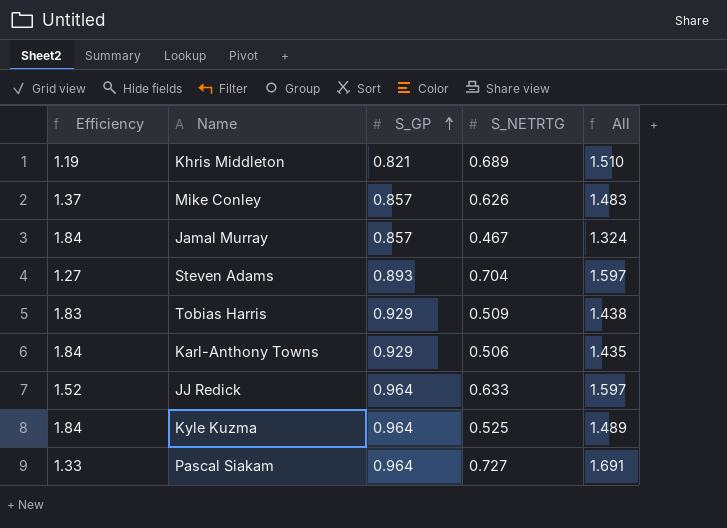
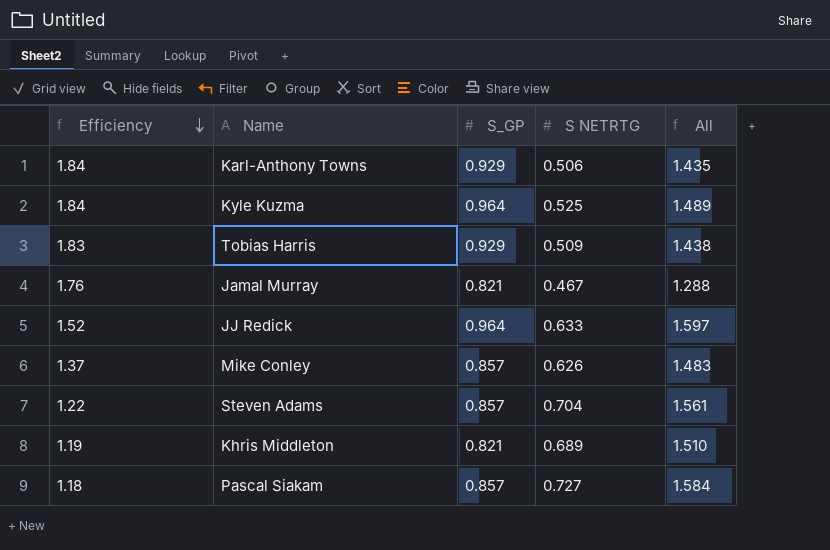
row order: S_GP ascending -> Efficiency descending
column name: S_NETRTG -> S NETRTG
Jamal Murray | Efficiency: 1.84 -> 1.76
Jamal Murray | S_GP: 0.857 -> 0.821
Jamal Murray | All: 1.324 -> 1.288
Steven Adams | Efficiency: 1.27 -> 1.22
Steven Adams | S_GP: 0.893 -> 0.857
Steven Adams | All: 1.597 -> 1.561
Pascal Siakam | Efficiency: 1.33 -> 1.18
Pascal Siakam | S_GP: 0.964 -> 0.857
Pascal Siakam | All: 1.691 -> 1.584

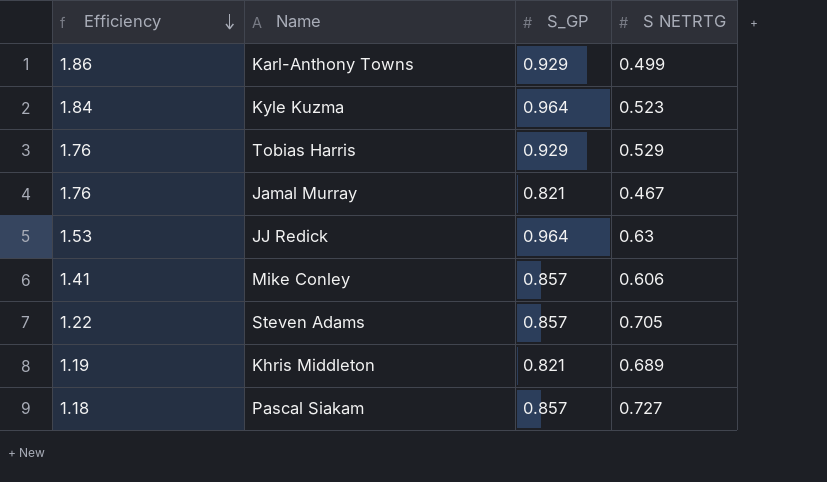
column All | formula: [S_GP] + [S NETRTG] -> none
Karl-Anthony Towns | Efficiency: 1.84 -> 1.86
Karl-Anthony Towns | S NETRTG: 0.506 -> 0.499
Kyle Kuzma | S NETRTG: 0.525 -> 0.523
Tobias Harris | Efficiency: 1.83 -> 1.76
Tobias Harris | S NETRTG: 0.509 -> 0.529
JJ Redick | Efficiency: 1.52 -> 1.53
JJ Redick | S NETRTG: 0.633 -> 0.63
Mike Conley | Efficiency: 1.37 -> 1.41
Mike Conley | S NETRTG: 0.626 -> 0.606
Steven Adams | S NETRTG: 0.704 -> 0.705

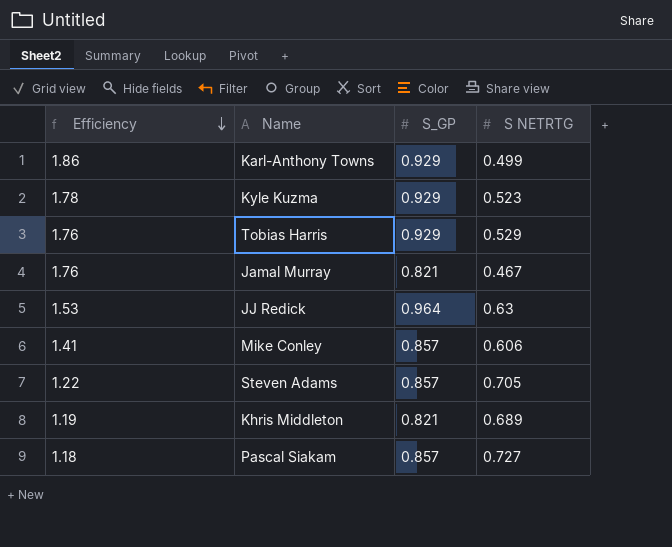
Kyle Kuzma | Efficiency: 1.84 -> 1.78
Kyle Kuzma | S_GP: 0.964 -> 0.929

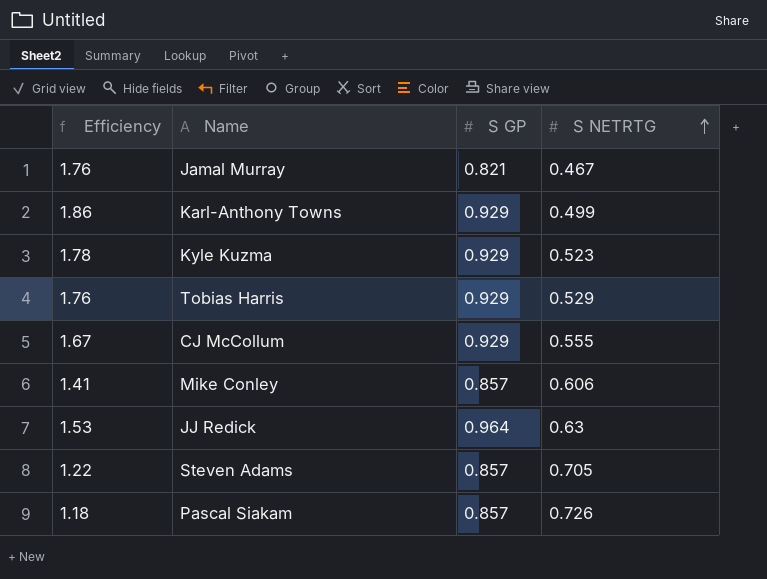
row order: Efficiency descending -> S NETRTG ascending
column name: S_GP -> S GP
row Khris Middleton: 1.19 | 0.821 | 0.689 -> none
row CJ McCollum: none -> 1.67 | 0.929 | 0.555
Pascal Siakam | S NETRTG: 0.727 -> 0.726

